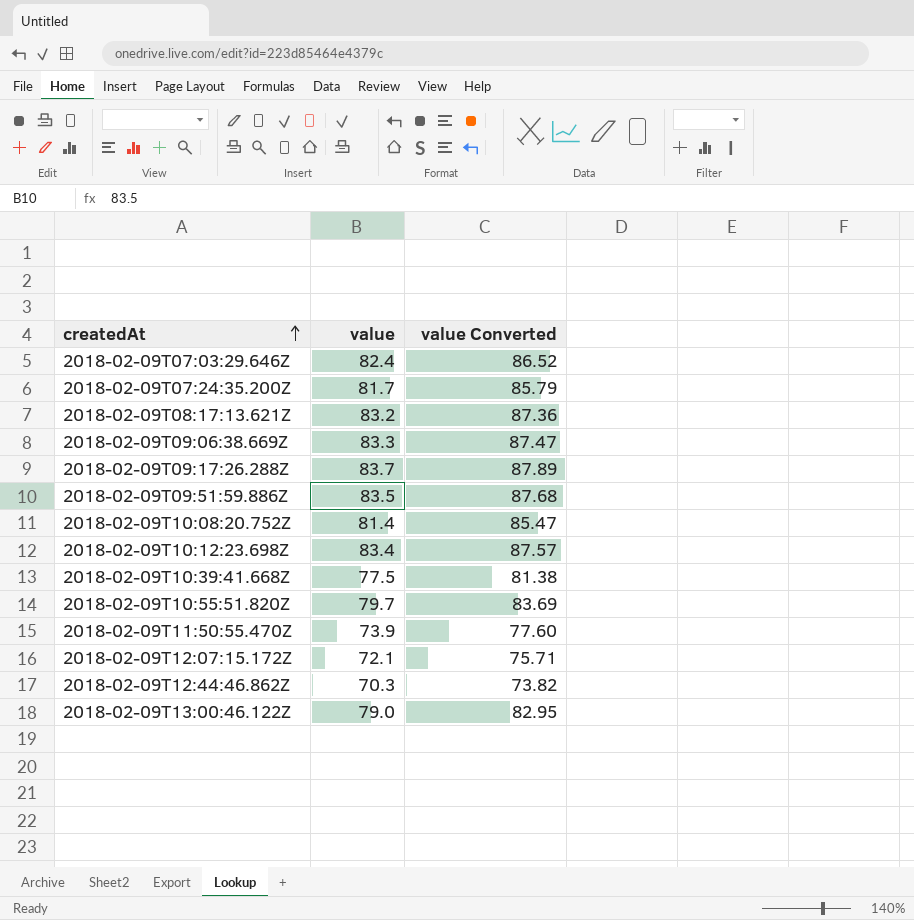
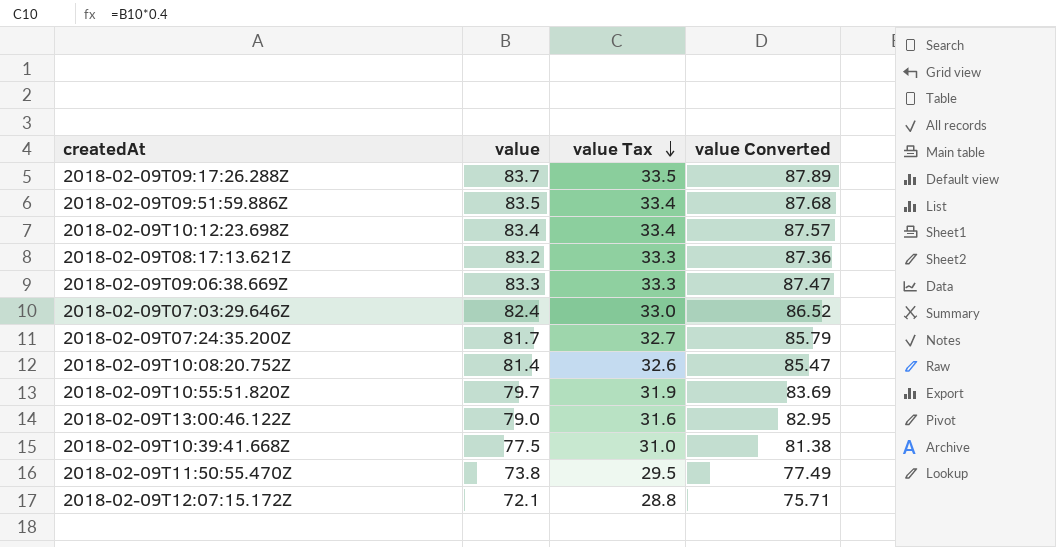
row order: createdAt ascending -> value Tax descending
column value Tax | formula: none -> [value] * 0.4
row 2018-02-09T12:44:46.862Z: 70.3 | 73.82 -> none
2018-02-09T11:50:55.470Z | value: 73.9 -> 73.8
2018-02-09T11:50:55.470Z | value Converted: 77.60 -> 77.49

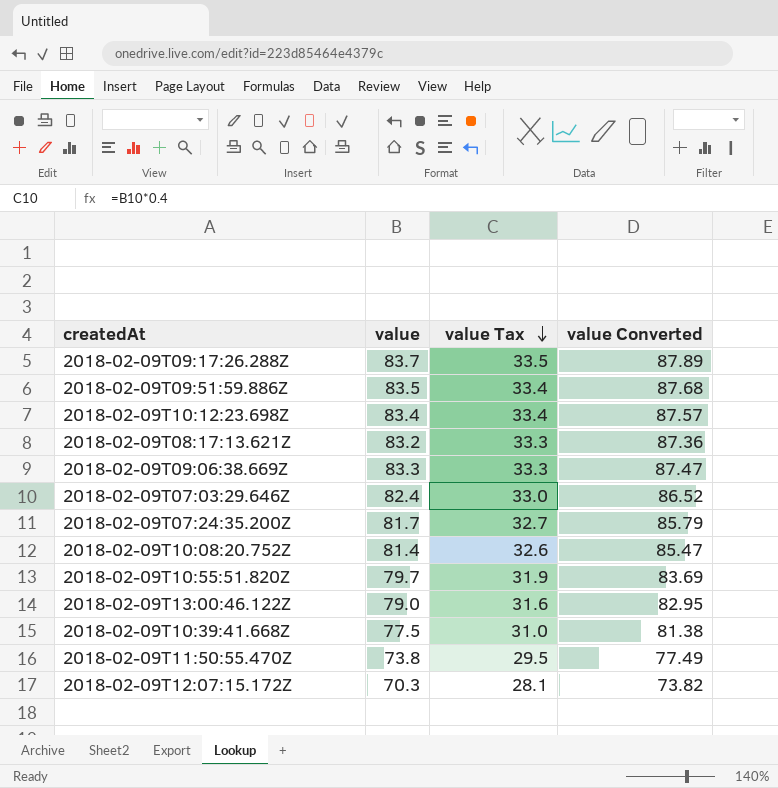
2018-02-09T12:07:15.172Z | value: 72.1 -> 70.3
2018-02-09T12:07:15.172Z | value Tax: 28.8 -> 28.1
2018-02-09T12:07:15.172Z | value Converted: 75.71 -> 73.82

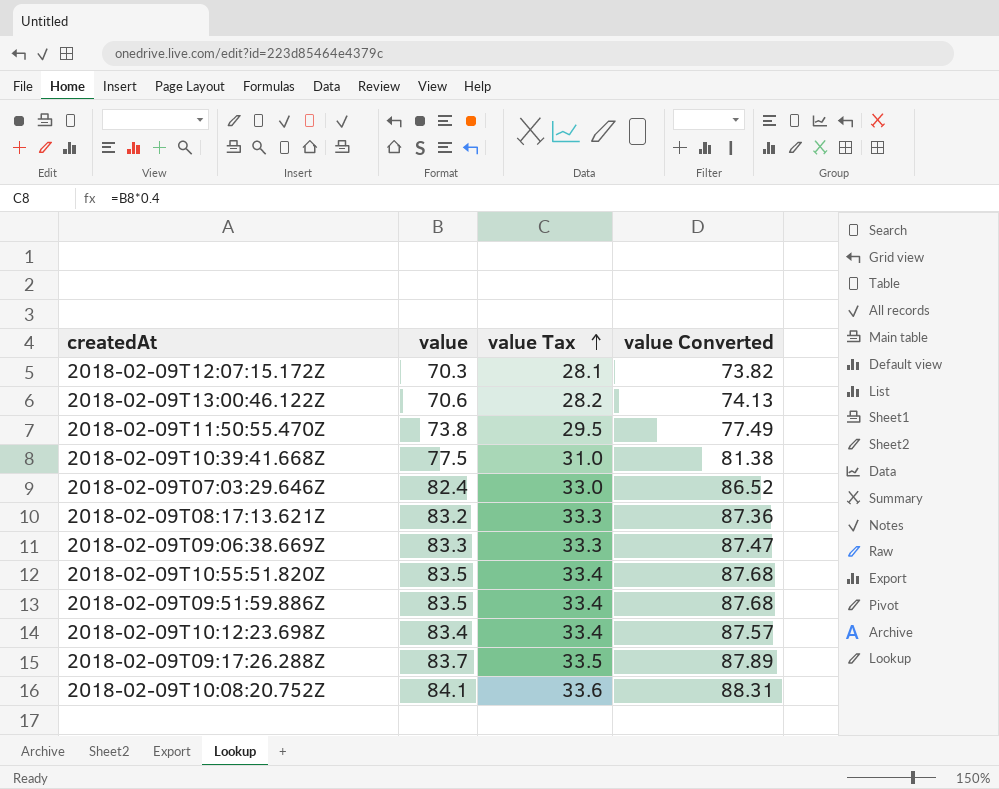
row order: value Tax descending -> value Tax ascending
row 2018-02-09T07:24:35.200Z: 81.7 | 32.7 | 85.79 -> none
2018-02-09T13:00:46.122Z | value: 79.0 -> 70.6
2018-02-09T13:00:46.122Z | value Tax: 31.6 -> 28.2
2018-02-09T13:00:46.122Z | value Converted: 82.95 -> 74.13
2018-02-09T10:55:51.820Z | value: 79.7 -> 83.5
2018-02-09T10:55:51.820Z | value Tax: 31.9 -> 33.4
2018-02-09T10:55:51.820Z | value Converted: 83.69 -> 87.68
2018-02-09T10:08:20.752Z | value: 81.4 -> 84.1
2018-02-09T10:08:20.752Z | value Tax: 32.6 -> 33.6
2018-02-09T10:08:20.752Z | value Converted: 85.47 -> 88.31

